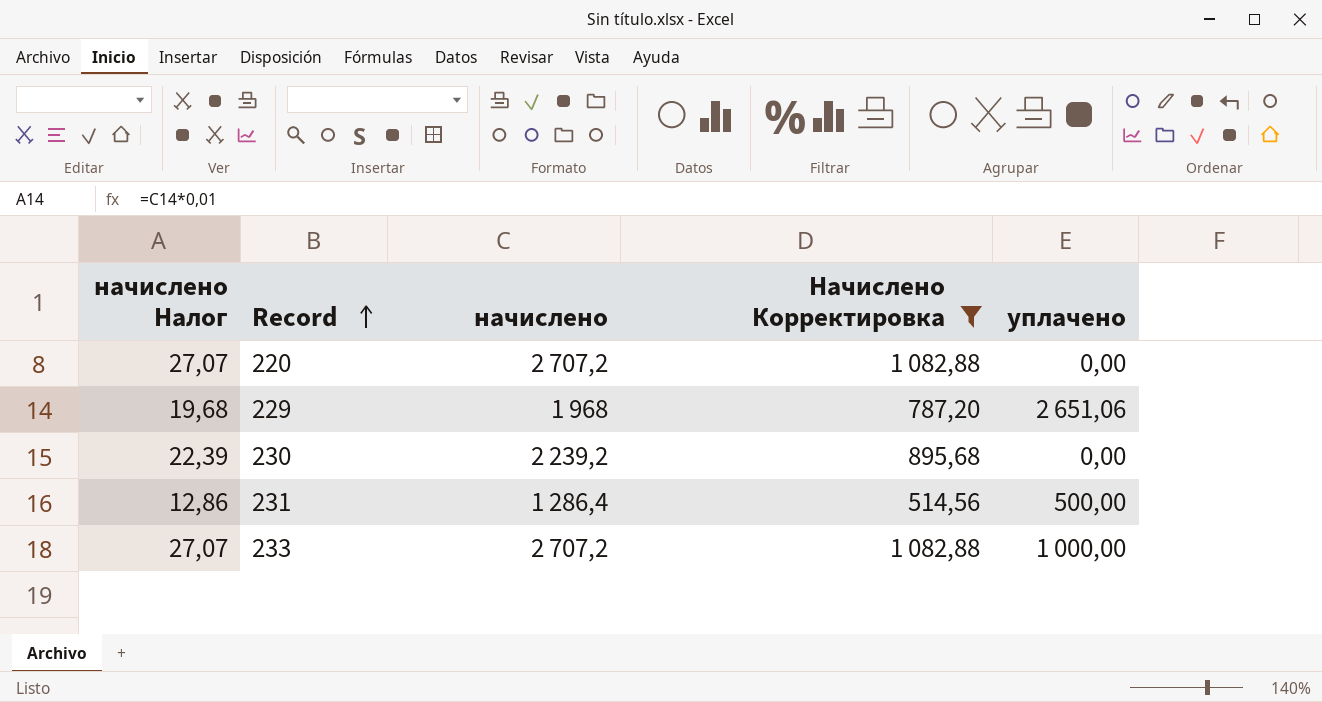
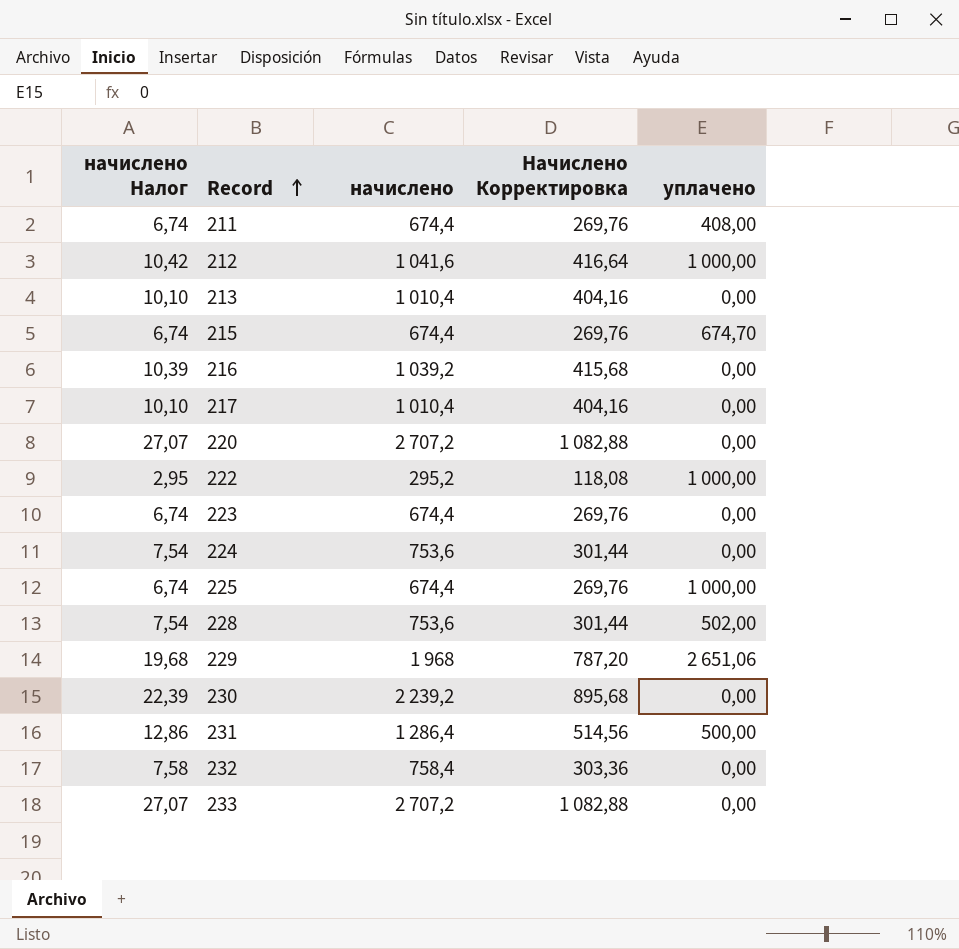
filter: Начислено Корректировка >= 514,56 -> none
233 | уплачено: 1 000,00 -> 0,00

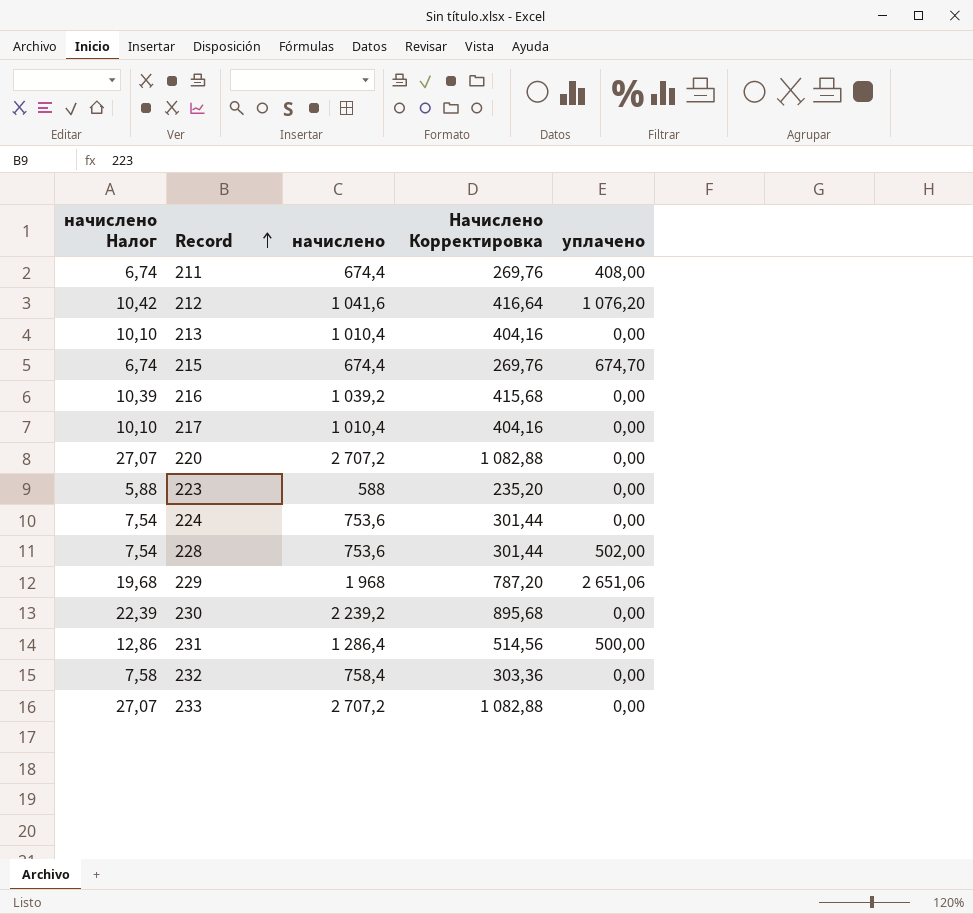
row 222: 2,95 | 295,2 | 118,08 | 1 000,00 -> none
row 225: 6,74 | 674,4 | 269,76 | 1 000,00 -> none
212 | уплачено: 1 000,00 -> 1 076,20
223 | начислено Налог: 6,74 -> 5,88
223 | начислено: 674,4 -> 588
223 | Начислено Корректировка: 269,76 -> 235,20

